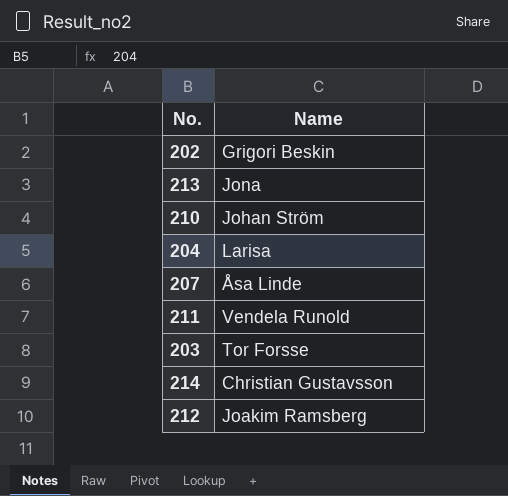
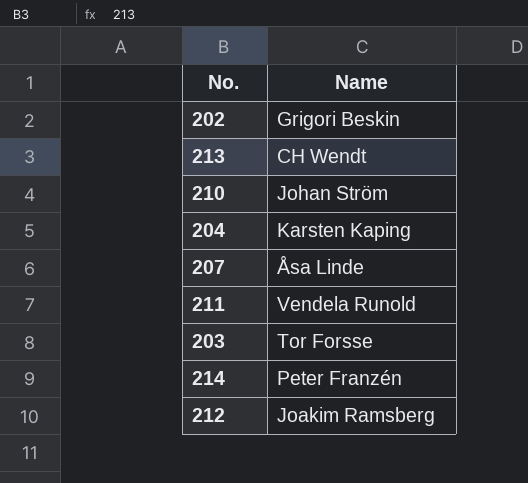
213 | Name: Jona -> CH Wendt
204 | Name: Larisa -> Karsten Kaping
214 | Name: Christian Gustavsson -> Peter Franzén

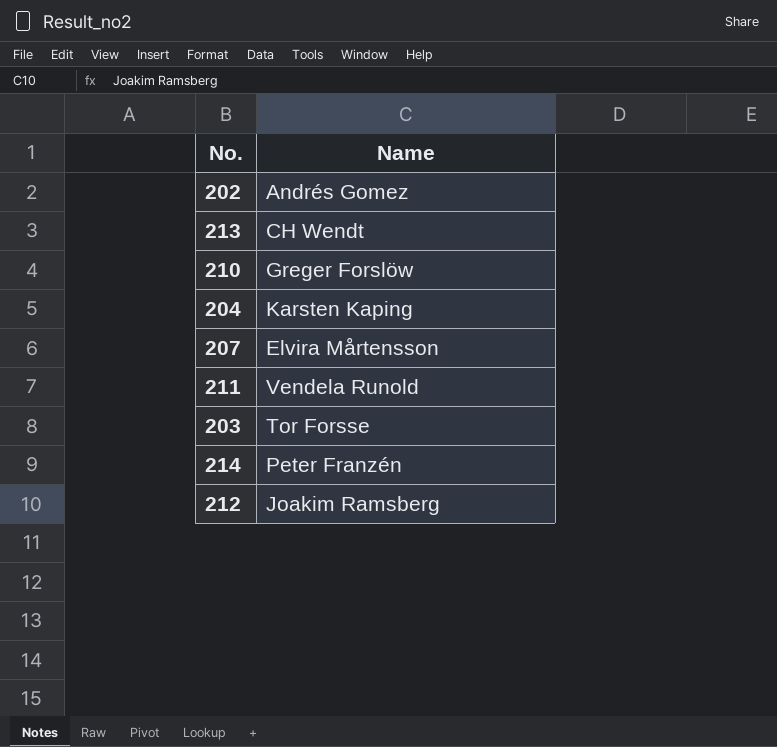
202 | Name: Grigori Beskin -> Andrés Gomez
210 | Name: Johan Ström -> Greger Forslöw
207 | Name: Åsa Linde -> Elvira Mårtensson

